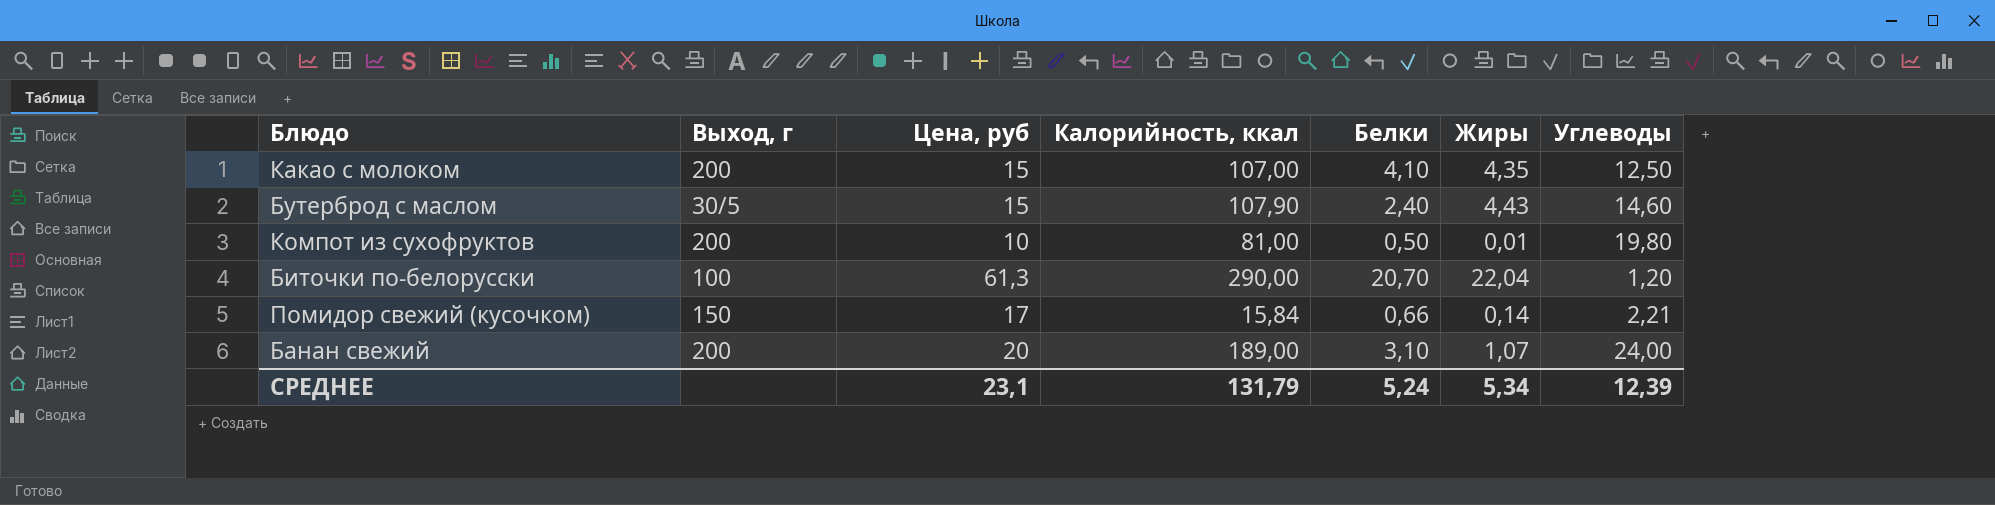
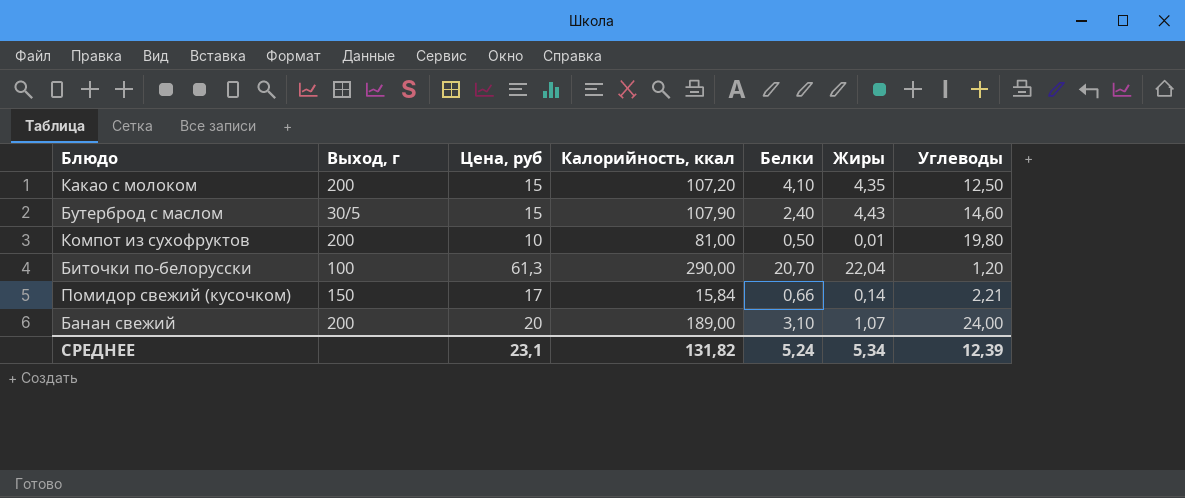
Какао с молоком | Калорийность, ккал: 107,00 -> 107,20
СРЕДНЕЕ | Калорийность, ккал: 131,79 -> 131,82

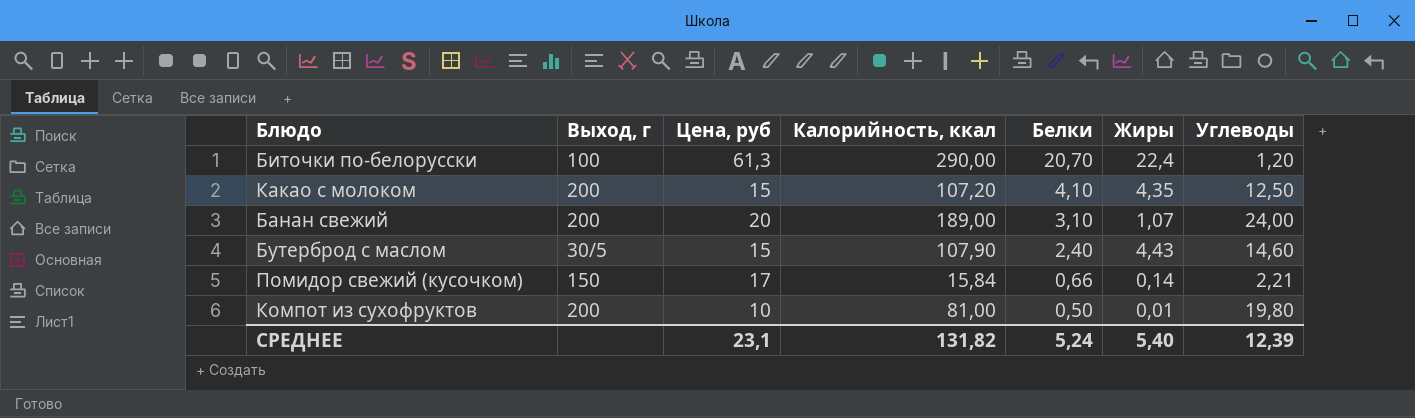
row order: none -> Белки descending
Биточки по-белорусски | Жиры: 22,04 -> 22,4
СРЕДНЕЕ | Жиры: 5,34 -> 5,40

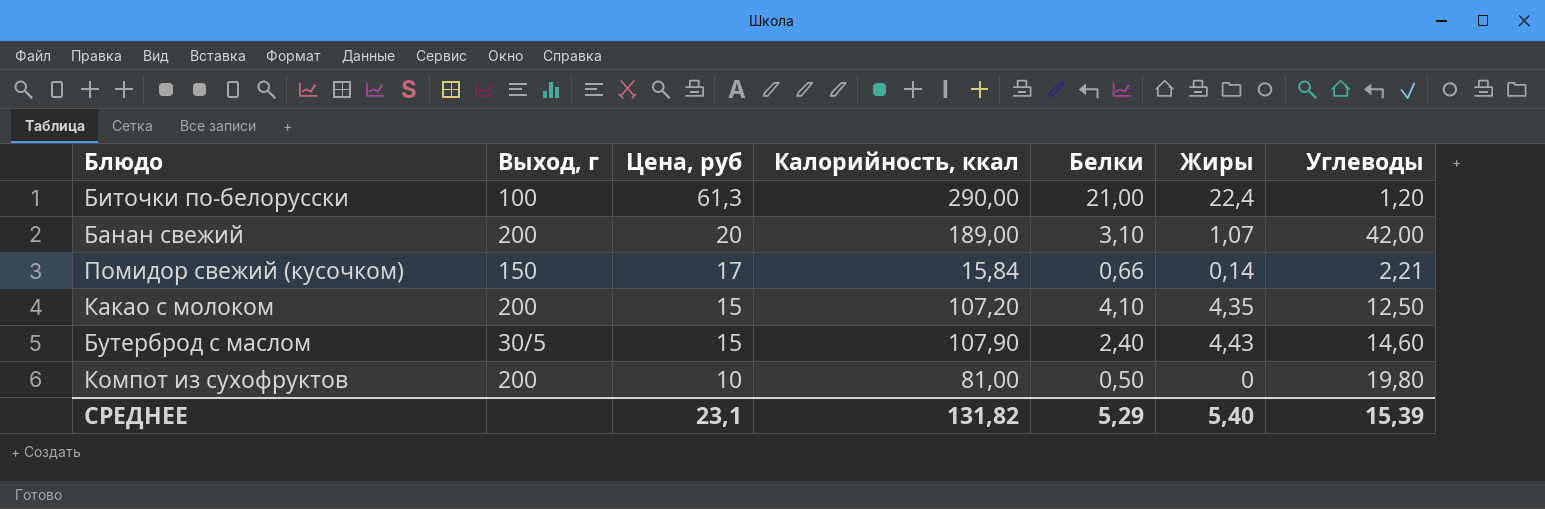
row order: Белки descending -> Цена, руб descending
Биточки по-белорусски | Белки: 20,70 -> 21,00
Банан свежий | Углеводы: 24,00 -> 42,00
Компот из сухофруктов | Жиры: 0,01 -> 0
СРЕДНЕЕ | Белки: 5,24 -> 5,29
СРЕДНЕЕ | Углеводы: 12,39 -> 15,39

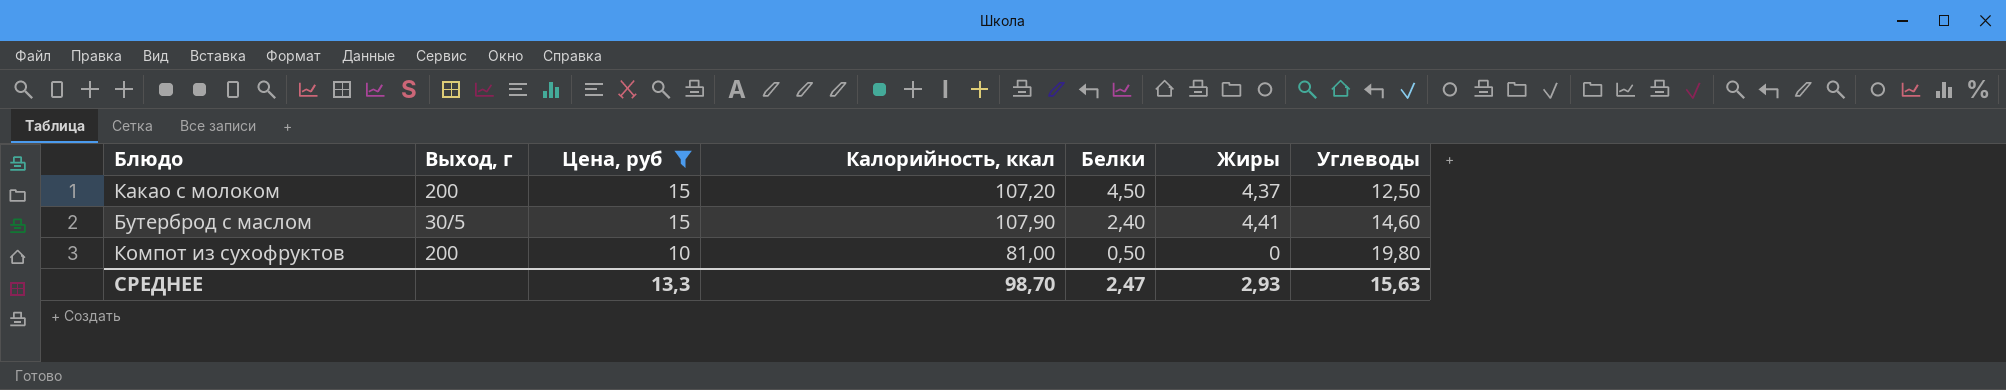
filter: none -> Цена, руб <= 15
Какао с молоком | Белки: 4,10 -> 4,50
Какао с молоком | Жиры: 4,35 -> 4,37
Бутерброд с маслом | Жиры: 4,43 -> 4,41
СРЕДНЕЕ | Цена, руб: 23,1 -> 13,3
СРЕДНЕЕ | Калорийность, ккал: 131,82 -> 98,70
СРЕДНЕЕ | Белки: 5,29 -> 2,47
СРЕДНЕЕ | Жиры: 5,40 -> 2,93
СРЕДНЕЕ | Углеводы: 15,39 -> 15,63

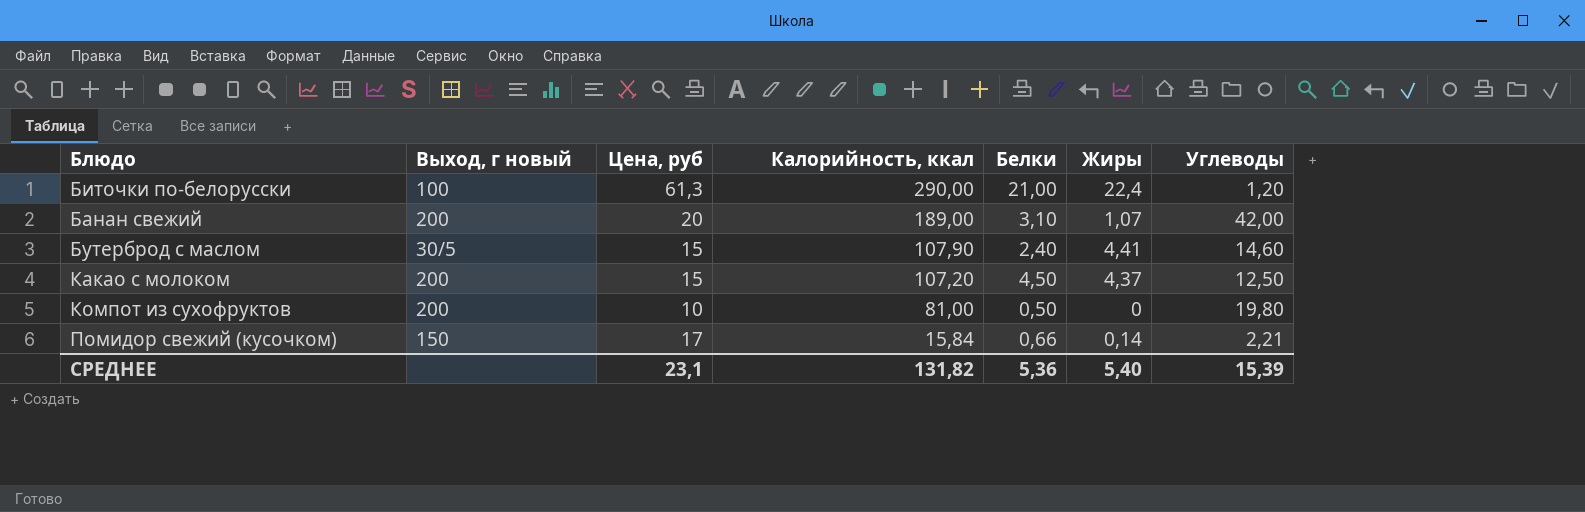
filter: Цена, руб <= 15 -> none
row order: Цена, руб descending -> Калорийность, ккал descending
column name: Выход, г -> Выход, г новый
СРЕДНЕЕ | Цена, руб: 13,3 -> 23,1
СРЕДНЕЕ | Калорийность, ккал: 98,70 -> 131,82
СРЕДНЕЕ | Белки: 2,47 -> 5,36
СРЕДНЕЕ | Жиры: 2,93 -> 5,40
СРЕДНЕЕ | Углеводы: 15,63 -> 15,39

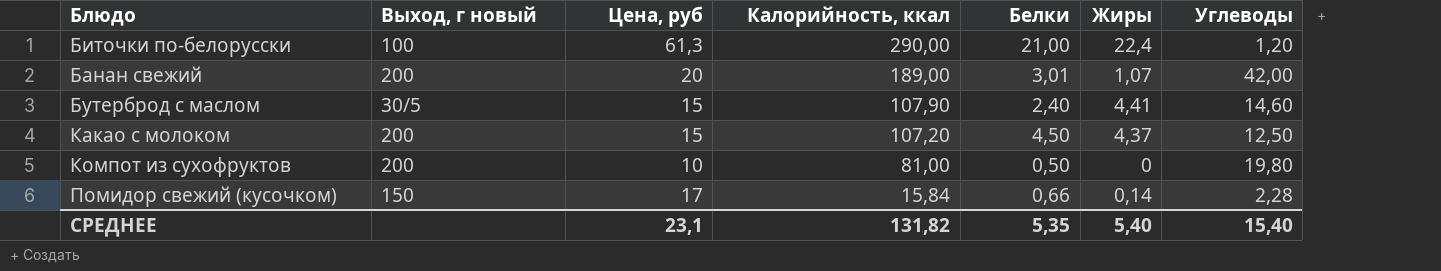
Банан свежий | Белки: 3,10 -> 3,01
Помидор свежий (кусочком) | Углеводы: 2,21 -> 2,28
СРЕДНЕЕ | Белки: 5,36 -> 5,35
СРЕДНЕЕ | Углеводы: 15,39 -> 15,40

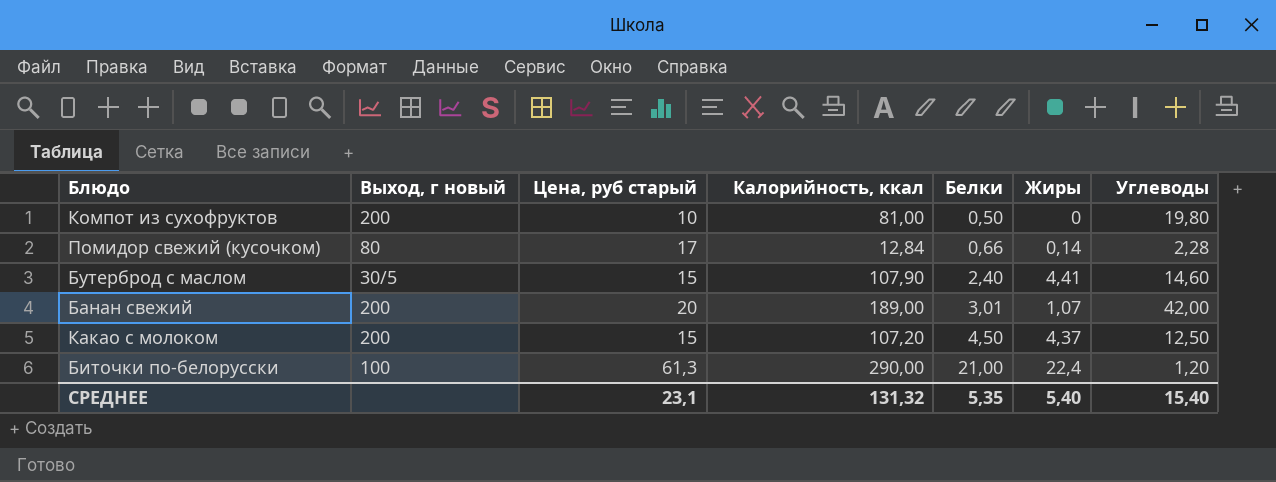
row order: Калорийность, ккал descending -> Белки ascending
column name: Цена, руб -> Цена, руб старый
Помидор свежий (кусочком) | Выход, г новый: 150 -> 80
Помидор свежий (кусочком) | Калорийность, ккал: 15,84 -> 12,84
СРЕДНЕЕ | Калорийность, ккал: 131,82 -> 131,32

